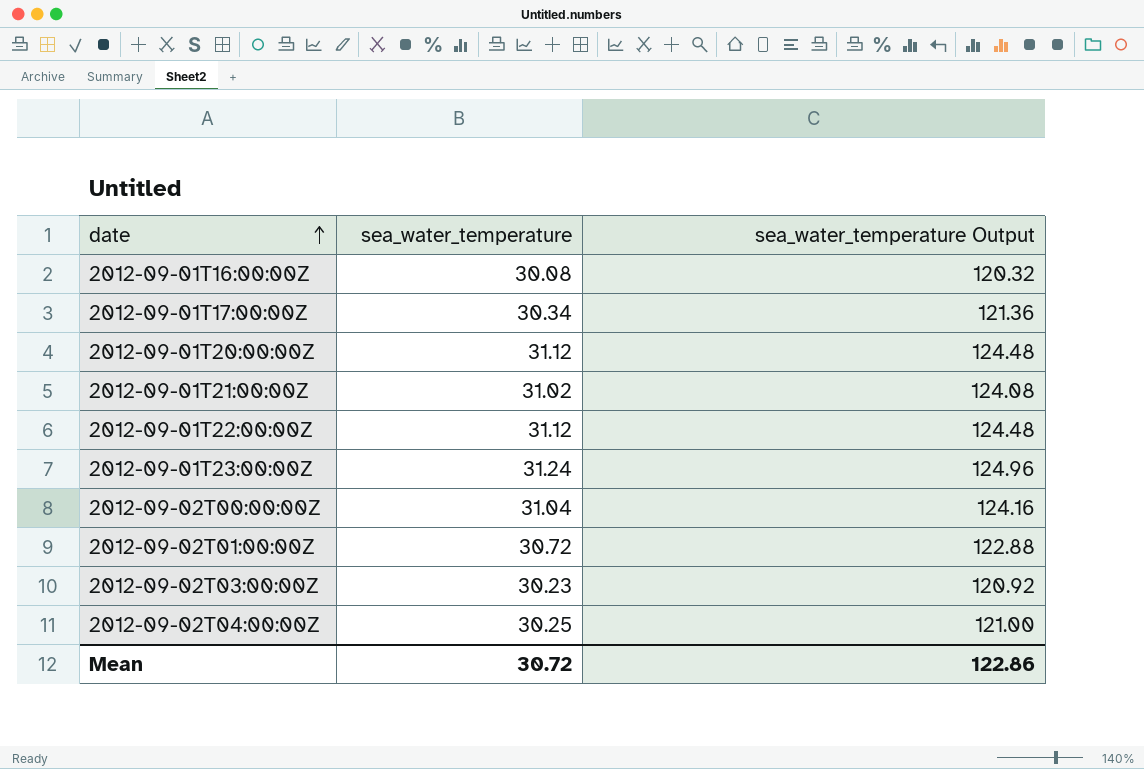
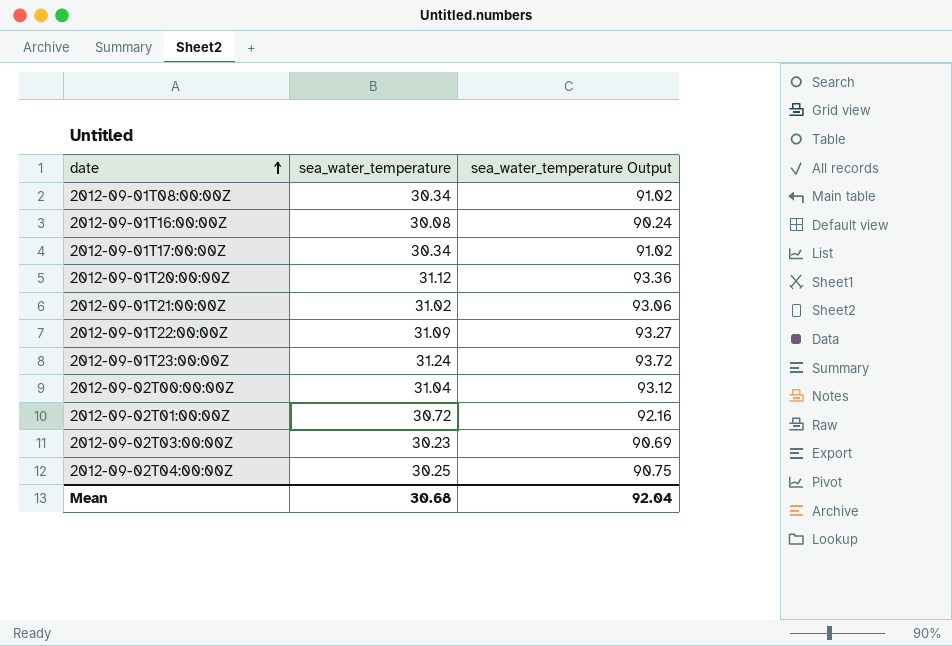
column sea_water_temperature Output | formula: [sea_water_temperature] * 4 -> [sea_water_temperature] * 3
row 2012-09-01T08:00:00Z: none -> 30.34 | 91.02
2012-09-01T22:00:00Z | sea_water_temperature: 31.12 -> 31.09
Mean | sea_water_temperature: 30.72 -> 30.68
Mean | sea_water_temperature Output: 122.86 -> 92.04

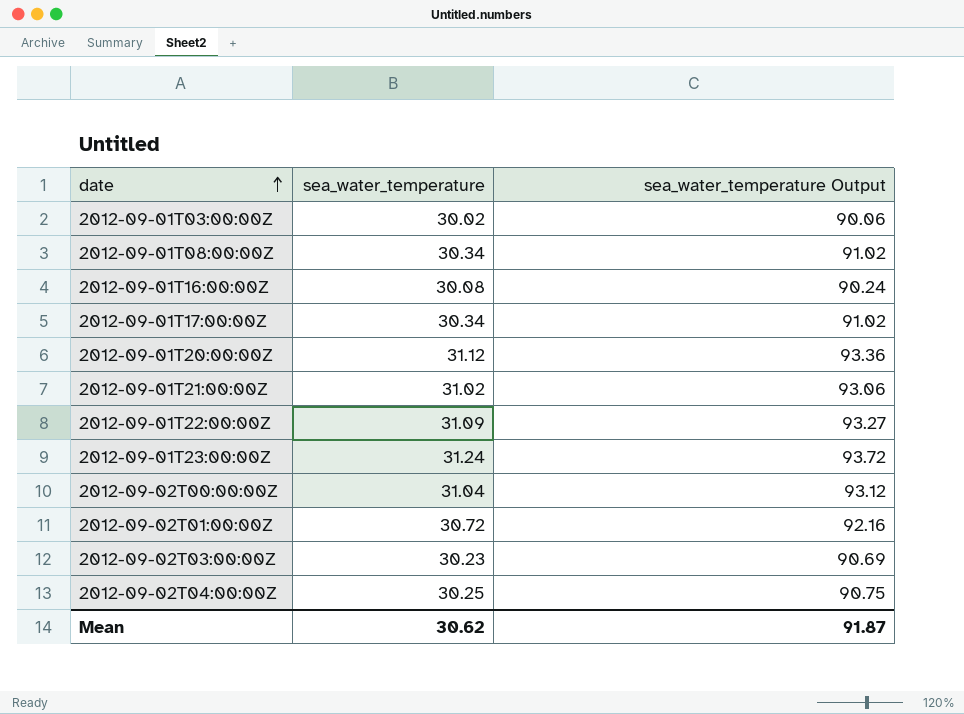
row 2012-09-01T03:00:00Z: none -> 30.02 | 90.06
Mean | sea_water_temperature: 30.68 -> 30.62
Mean | sea_water_temperature Output: 92.04 -> 91.87

